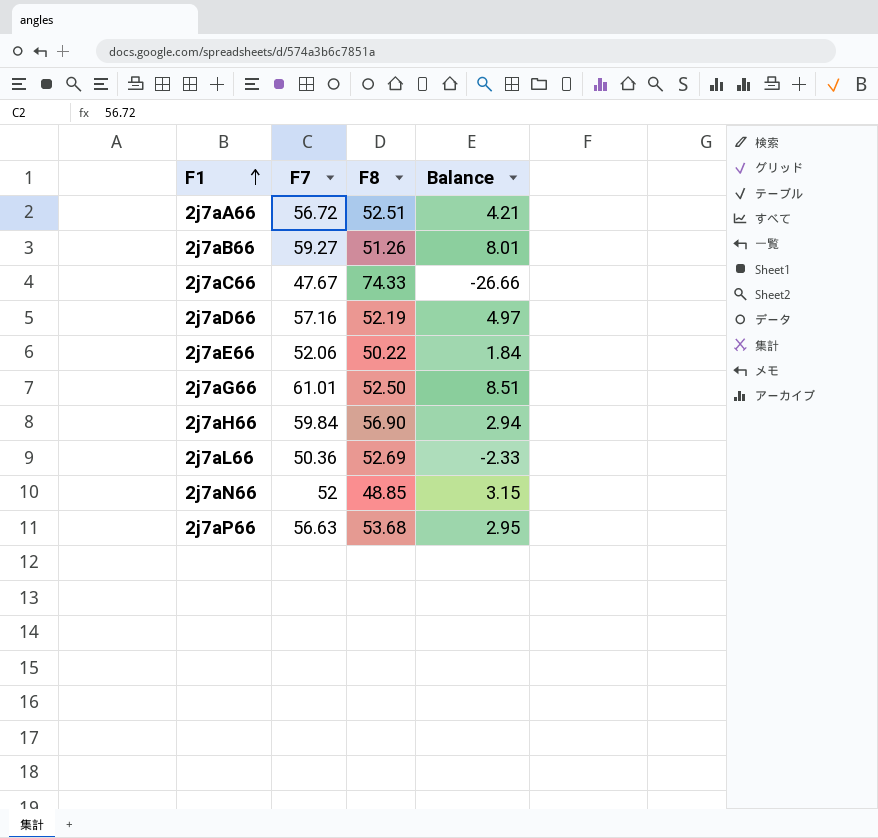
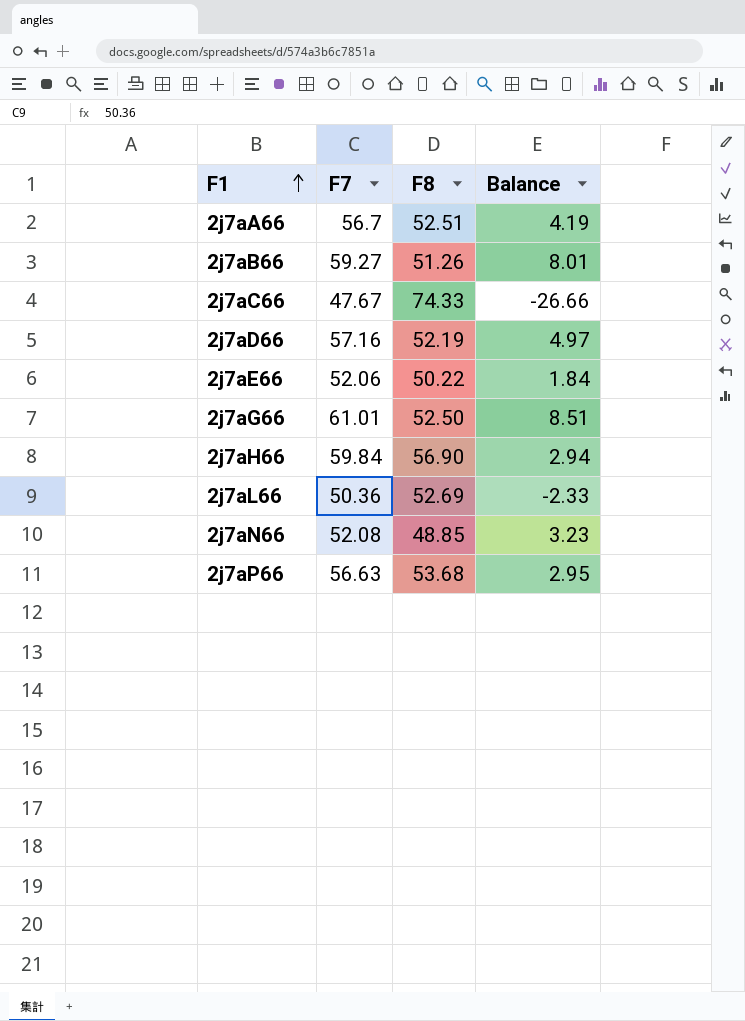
2j7aA66 | F7: 56.72 -> 56.7
2j7aA66 | Balance: 4.21 -> 4.19
2j7aN66 | F7: 52 -> 52.08
2j7aN66 | Balance: 3.15 -> 3.23

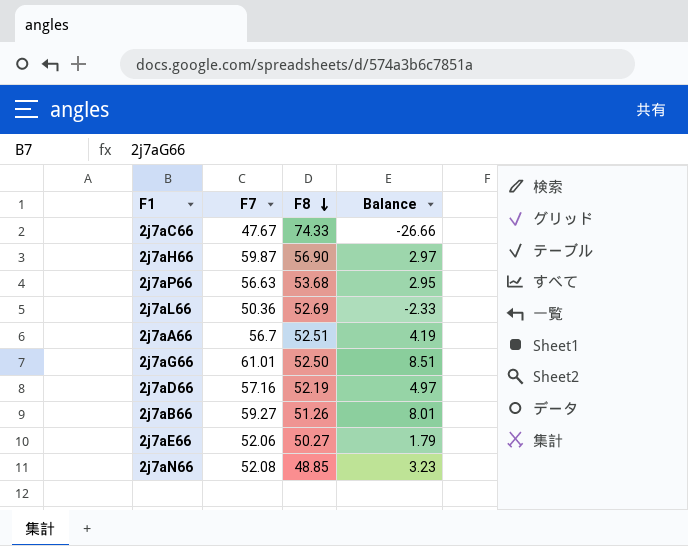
row order: F1 ascending -> F8 descending
2j7aH66 | F7: 59.84 -> 59.87
2j7aH66 | Balance: 2.94 -> 2.97
2j7aE66 | F8: 50.22 -> 50.27
2j7aE66 | Balance: 1.84 -> 1.79

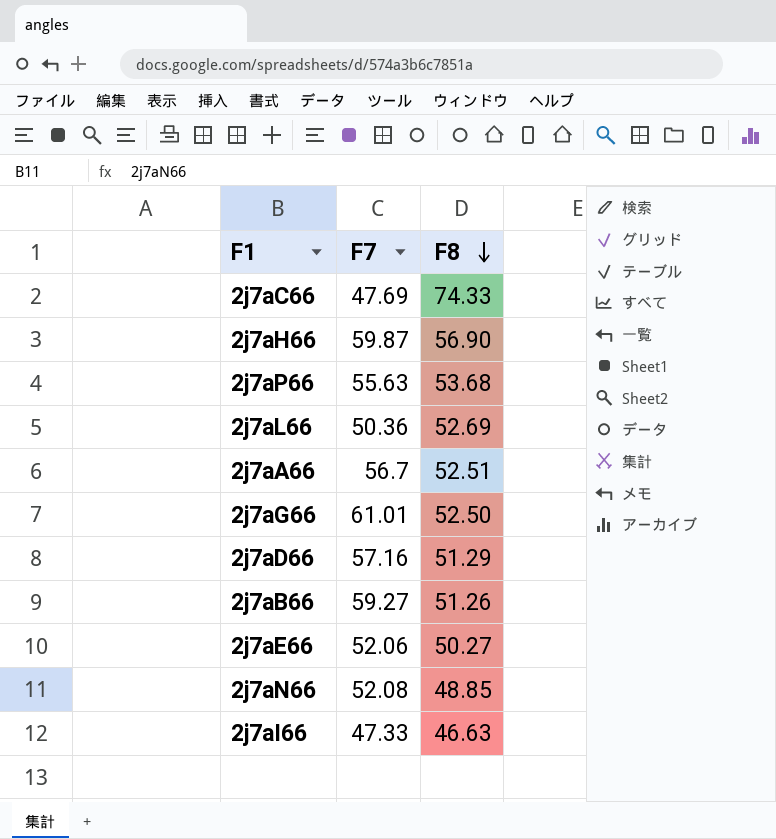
column Balance | formula: [F7] - [F8] -> none
2j7aC66 | F7: 47.67 -> 47.69
2j7aP66 | F7: 56.63 -> 55.63
2j7aD66 | F8: 52.19 -> 51.29
row 2j7aI66: none -> 47.33 | 46.63

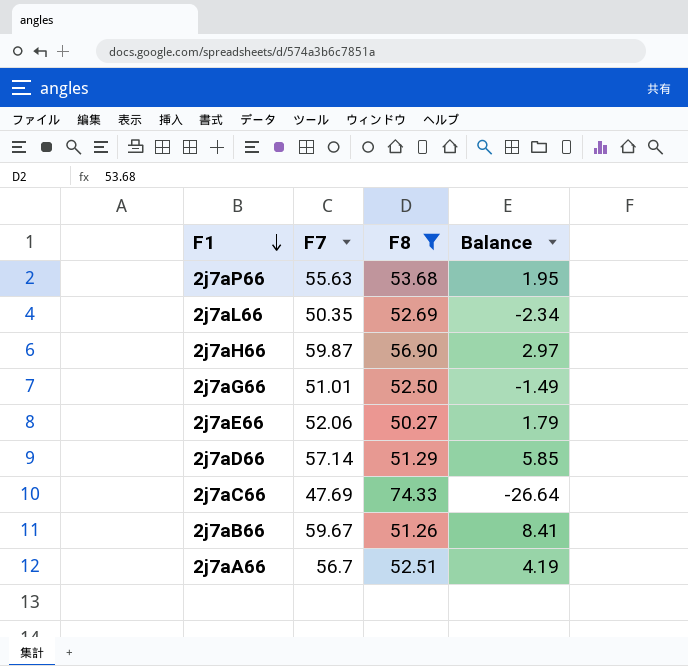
filter: none -> F8 >= 50.27
row order: F8 descending -> F1 descending
column Balance | formula: none -> [F7] - [F8]
2j7aL66 | F7: 50.36 -> 50.35
2j7aG66 | F7: 61.01 -> 51.01
2j7aD66 | F7: 57.16 -> 57.14
2j7aB66 | F7: 59.27 -> 59.67

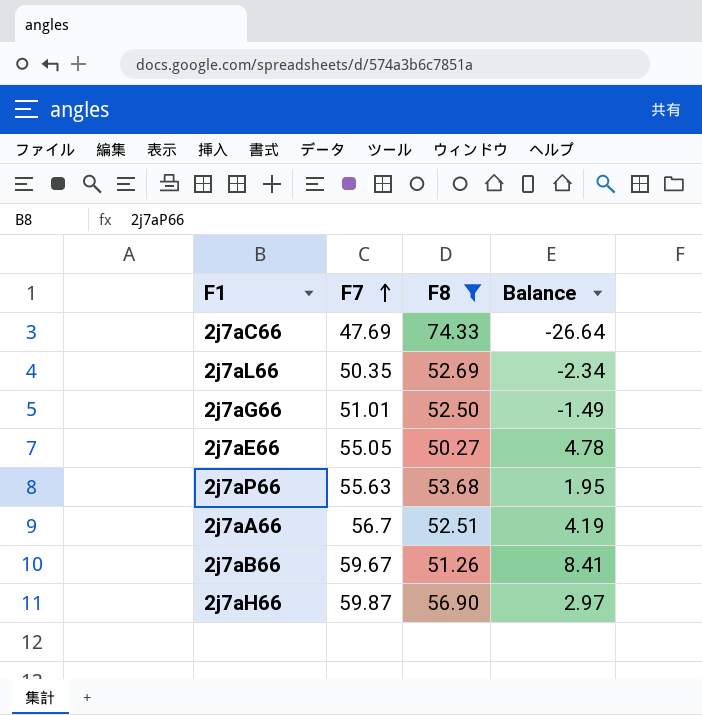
row order: F1 descending -> F7 ascending
row 2j7aD66: 57.14 | 51.29 | 5.85 -> none
2j7aE66 | F7: 52.06 -> 55.05
2j7aE66 | Balance: 1.79 -> 4.78

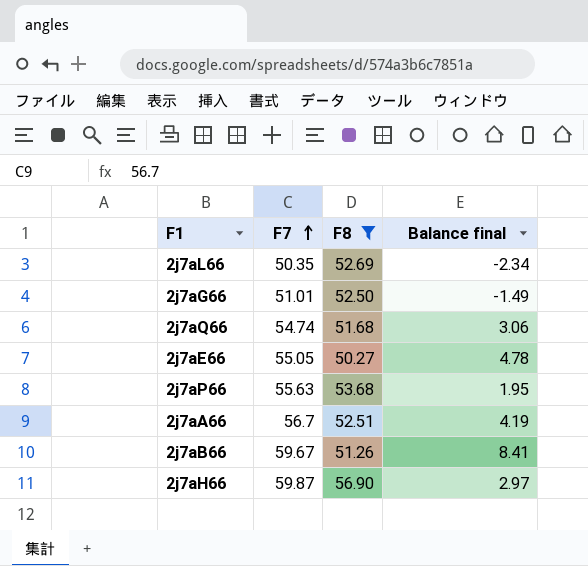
column name: Balance -> Balance final
row 2j7aC66: 47.69 | 74.33 | -26.64 -> none
row 2j7aQ66: none -> 54.74 | 51.68 | 3.06

